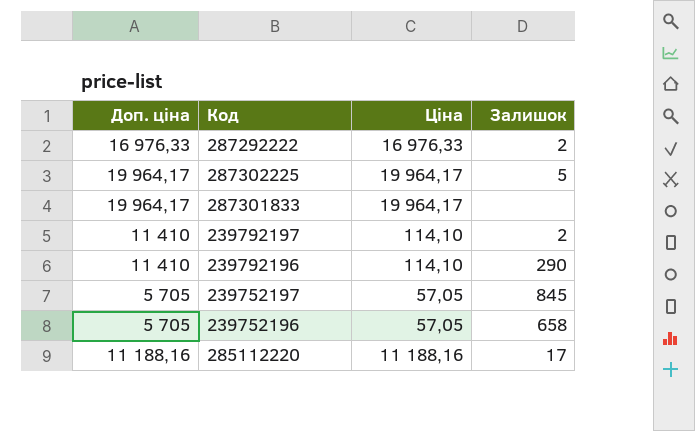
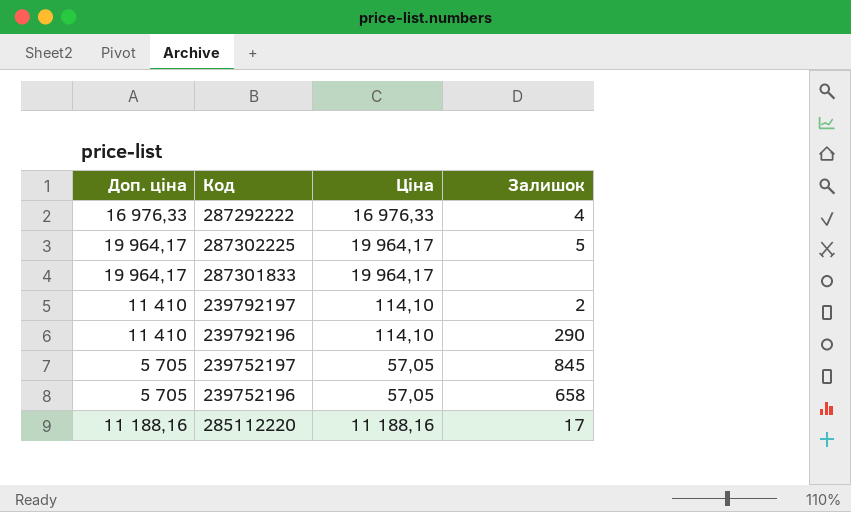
287292222 | Залишок: 2 -> 4

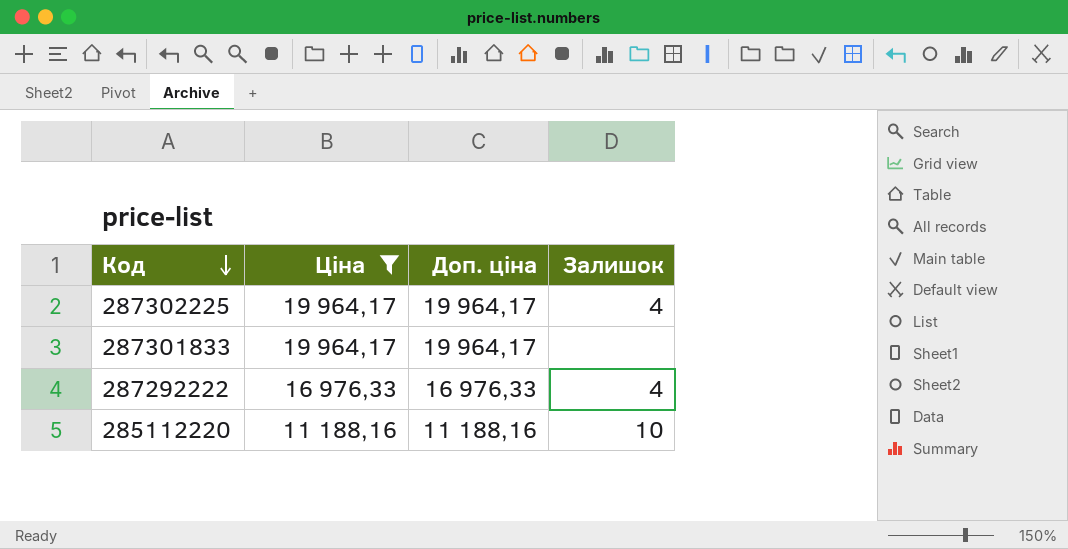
filter: none -> Ціна >= 11 188,16
row order: none -> Код descending
column Доп. ціна | position: 1 -> 3
287302225 | Залишок: 5 -> 4
285112220 | Залишок: 17 -> 10

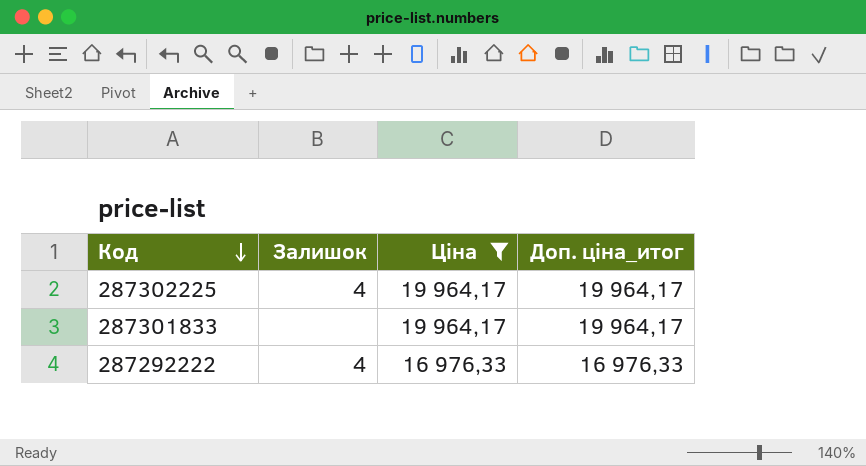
column Залишок | position: 4 -> 2
column name: Доп. ціна -> Доп. ціна_итог
row 285112220: 11 188,16 | 11 188,16 | 10 -> none

